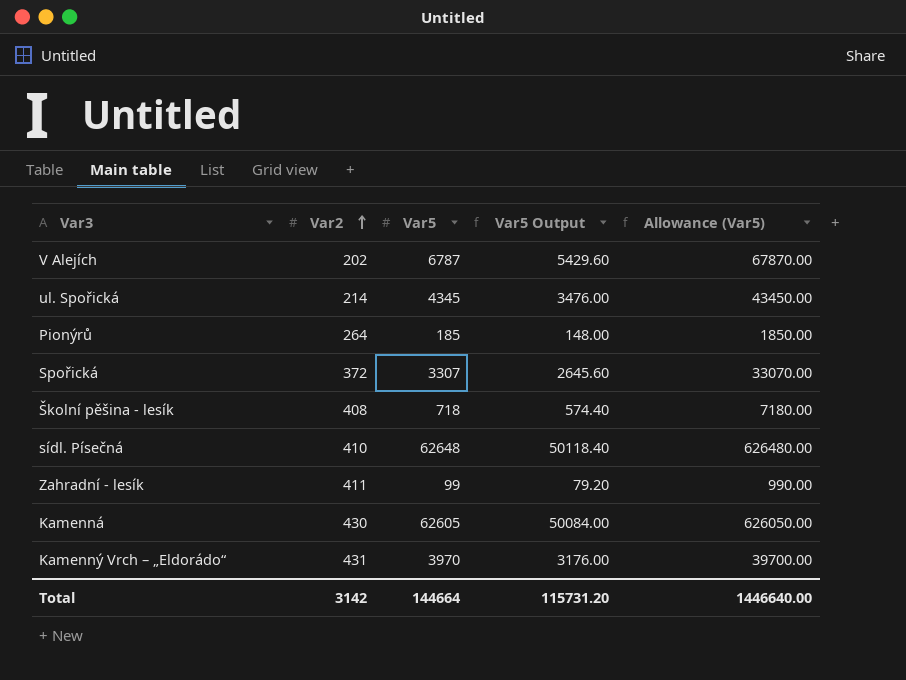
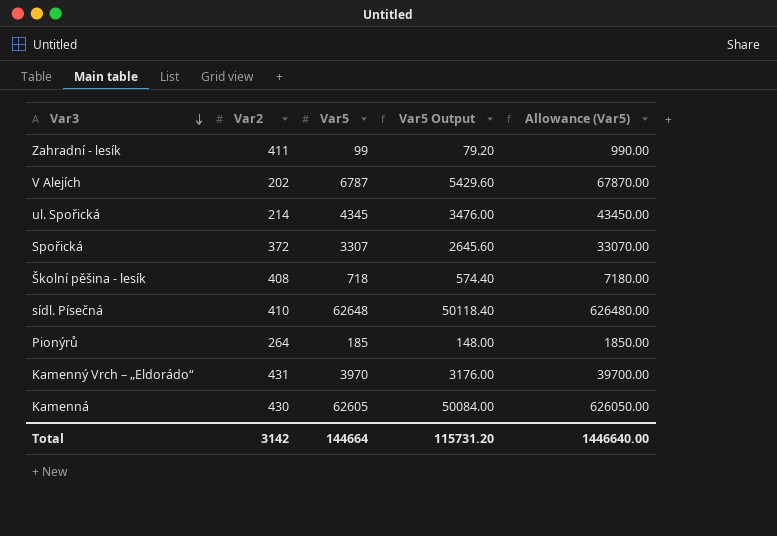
row order: Var2 ascending -> Var3 descending

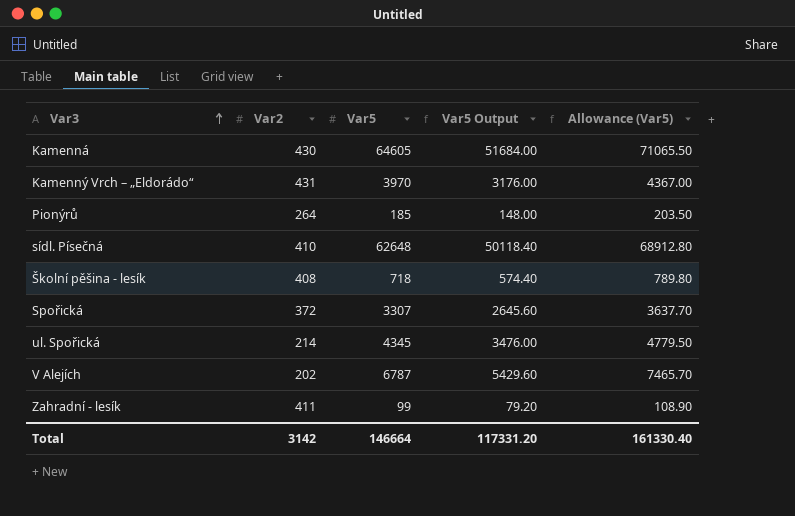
row order: Var3 descending -> Var3 ascending
column Allowance (Var5) | formula: [Var5] * 10 -> [Var5] * 1.1
Kamenná | Var5: 62605 -> 64605
Kamenná | Var5 Output: 50084.00 -> 51684.00
Total | Var5: 144664 -> 146664
Total | Var5 Output: 115731.20 -> 117331.20
Total | Allowance (Var5): 1446640.00 -> 161330.40

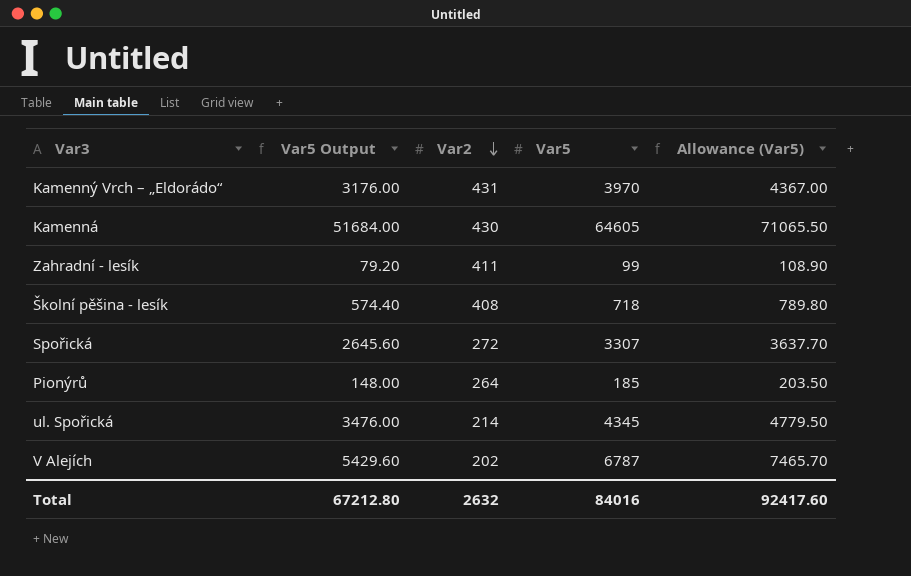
row order: Var3 ascending -> Var2 descending
column Var5 Output | position: 4 -> 2
row sídl. Písečná: 410 | 62648 | 50118.40 | 68912.80 -> none
Spořická | Var2: 372 -> 272
Total | Var5 Output: 117331.20 -> 67212.80
Total | Var2: 3142 -> 2632
Total | Var5: 146664 -> 84016
Total | Allowance (Var5): 161330.40 -> 92417.60

